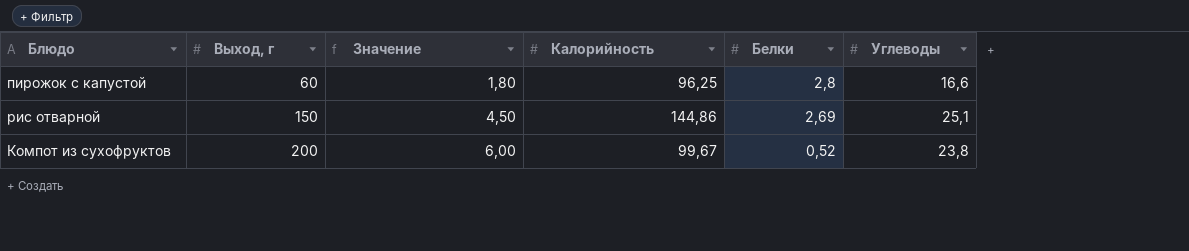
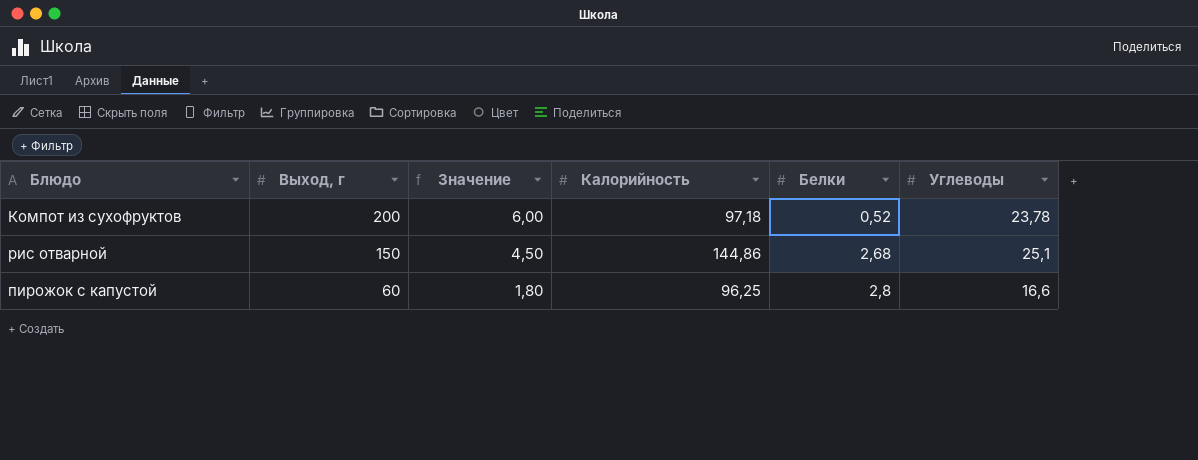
row order: Выход, г ascending -> Выход, г descending
Компот из сухофруктов | Калорийность: 99,67 -> 97,18
Компот из сухофруктов | Углеводы: 23,8 -> 23,78
рис отварной | Белки: 2,69 -> 2,68

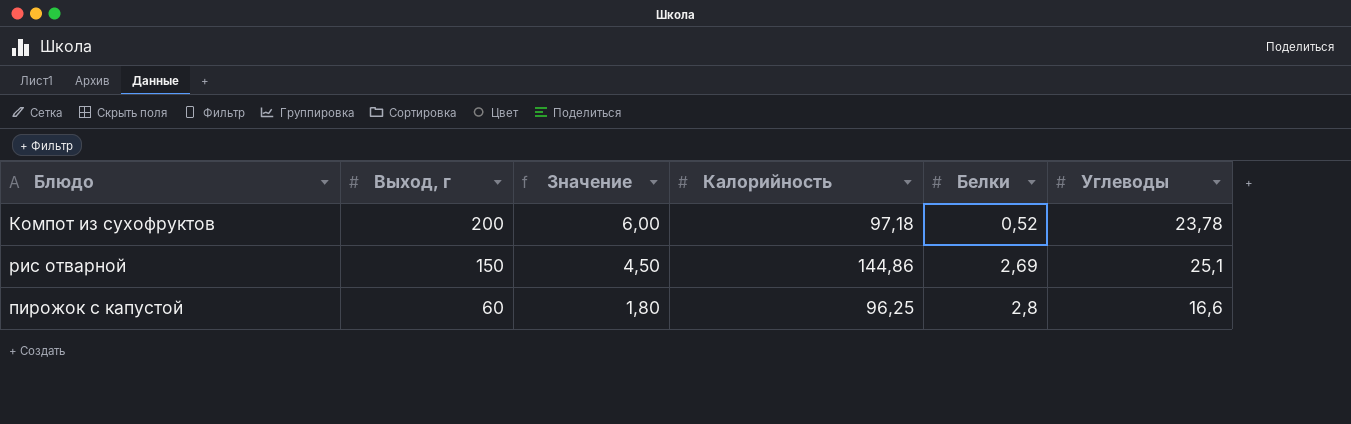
рис отварной | Белки: 2,68 -> 2,69

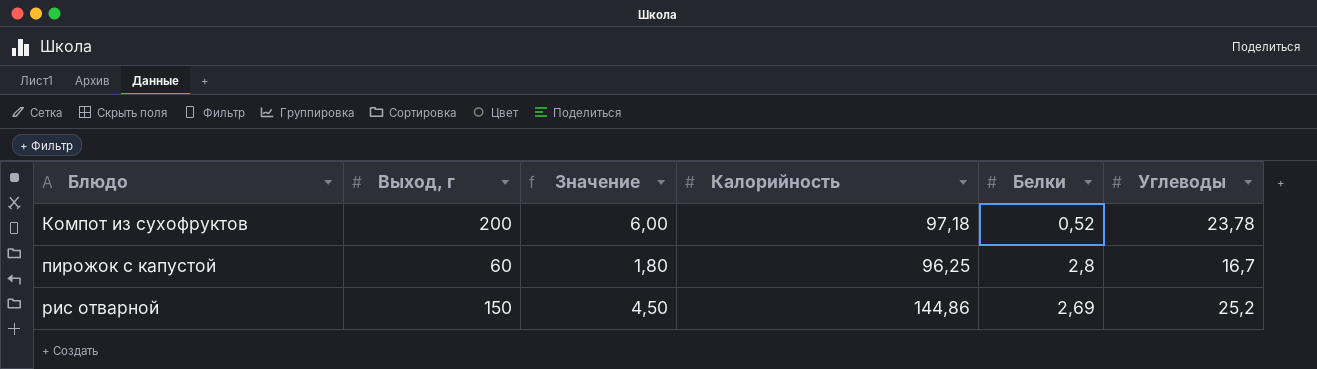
row order: Выход, г descending -> Блюдо ascending
пирожок с капустой | Углеводы: 16,6 -> 16,7
рис отварной | Углеводы: 25,1 -> 25,2

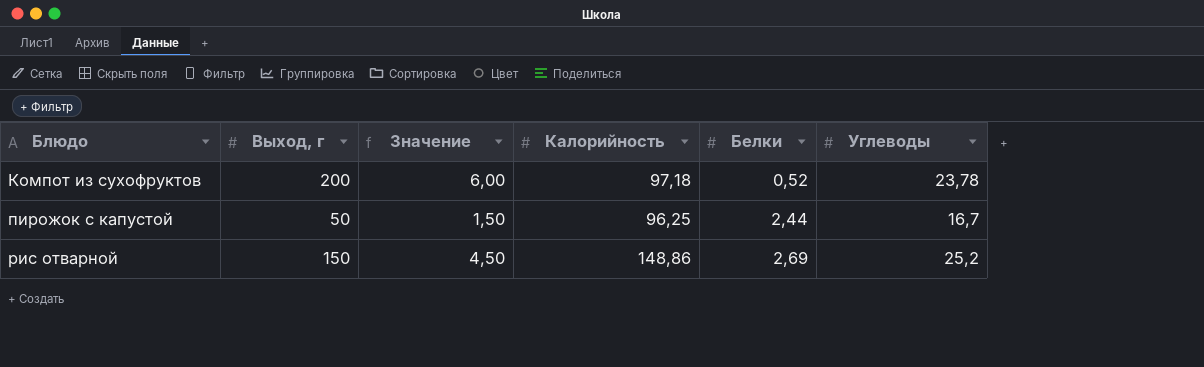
пирожок с капустой | Выход, г: 60 -> 50
пирожок с капустой | Значение: 1,80 -> 1,50
пирожок с капустой | Белки: 2,8 -> 2,44
рис отварной | Калорийность: 144,86 -> 148,86

